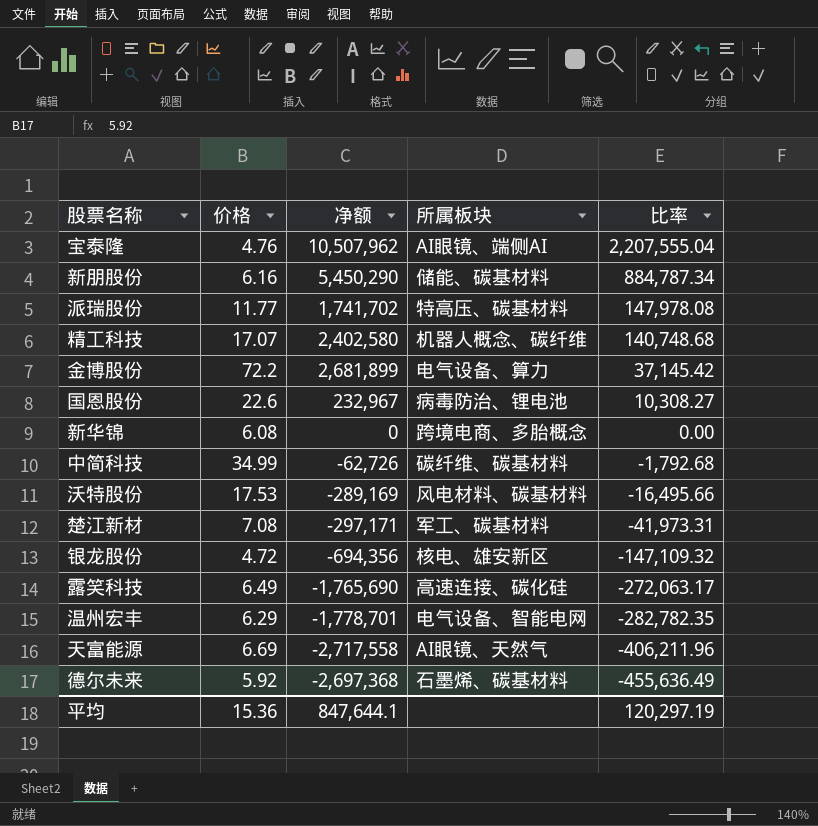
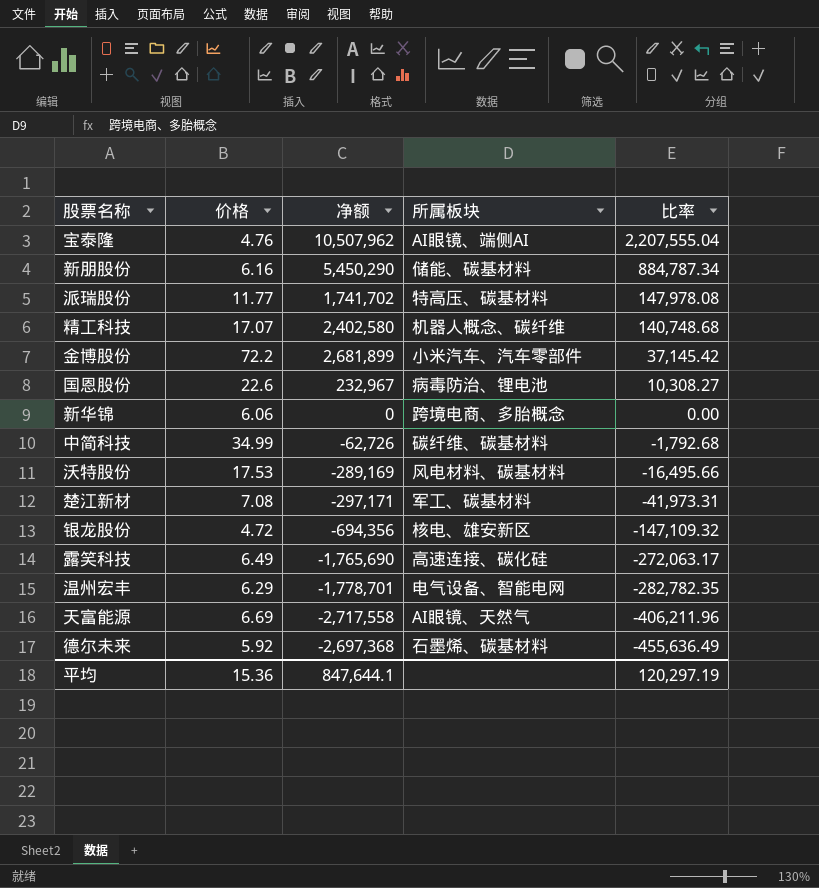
金博股份 | 所属板块: 电气设备、算力 -> 小米汽车、汽车零部件
新华锦 | 价格: 6.08 -> 6.06

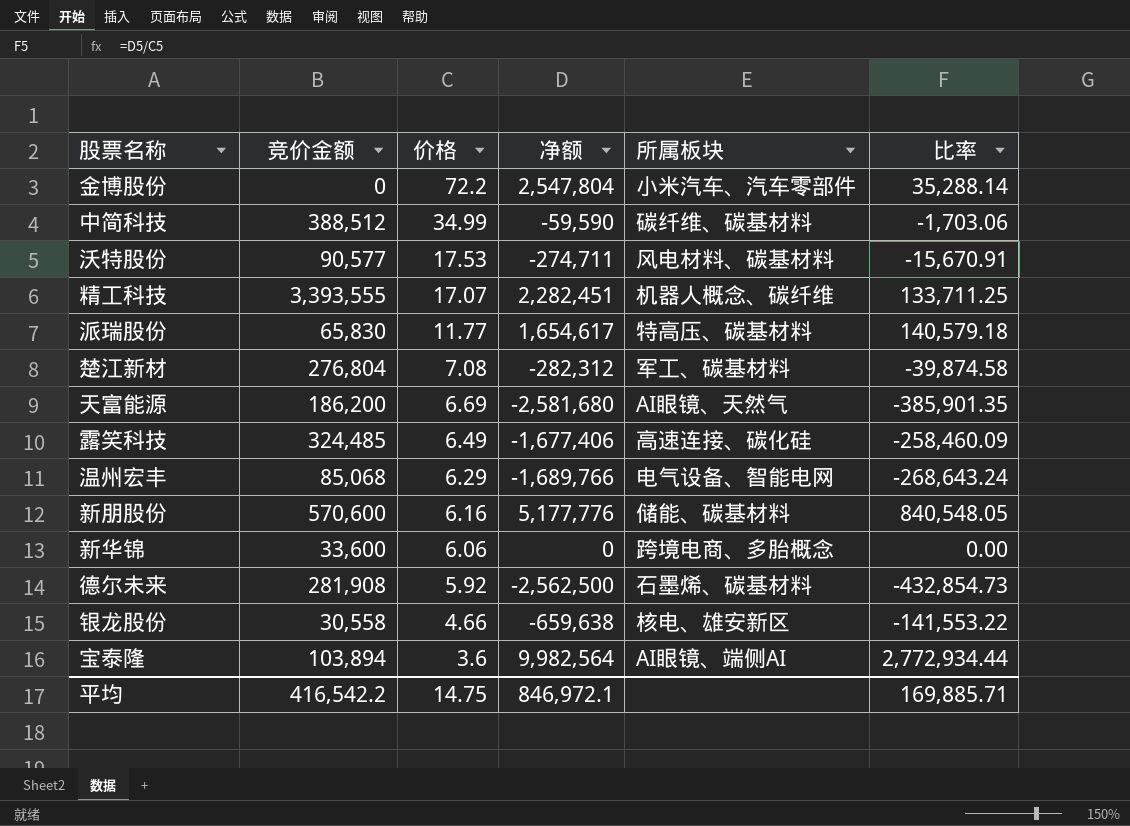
row order: 比率 descending -> 价格 descending
column 竞价金额 | position: none -> 2
row 国恩股份: 22.6 | 232,967 | 病毒防治、锂电池 | 10,308.27 -> none
金博股份 | 净额: 2,681,899 -> 2,547,804
金博股份 | 比率: 37,145.42 -> 35,288.14
中简科技 | 净额: -62,726 -> -59,590
中简科技 | 比率: -1,792.68 -> -1,703.06
沃特股份 | 净额: -289,169 -> -274,711
沃特股份 | 比率: -16,495.66 -> -15,670.91
精工科技 | 净额: 2,402,580 -> 2,282,451
精工科技 | 比率: 140,748.68 -> 133,711.25
派瑞股份 | 净额: 1,741,702 -> 1,654,617
派瑞股份 | 比率: 147,978.08 -> 140,579.18
楚江新材 | 净额: -297,171 -> -282,312
楚江新材 | 比率: -41,973.31 -> -39,874.58
天富能源 | 净额: -2,717,558 -> -2,581,680
天富能源 | 比率: -406,211.96 -> -385,901.35
露笑科技 | 净额: -1,765,690 -> -1,677,406
露笑科技 | 比率: -272,063.17 -> -258,460.09
温州宏丰 | 净额: -1,778,701 -> -1,689,766
温州宏丰 | 比率: -282,782.35 -> -268,643.24
新朋股份 | 净额: 5,450,290 -> 5,177,776
新朋股份 | 比率: 884,787.34 -> 840,548.05
德尔未来 | 净额: -2,697,368 -> -2,562,500
德尔未来 | 比率: -455,636.49 -> -432,854.73
银龙股份 | 价格: 4.72 -> 4.66
银龙股份 | 净额: -694,356 -> -659,638
银龙股份 | 比率: -147,109.32 -> -141,553.22
宝泰隆 | 价格: 4.76 -> 3.6
宝泰隆 | 净额: 10,507,962 -> 9,982,564
宝泰隆 | 比率: 2,207,555.04 -> 2,772,934.44
平均 | 价格: 15.36 -> 14.75
平均 | 净额: 847,644.1 -> 846,972.1
平均 | 比率: 120,297.19 -> 169,885.71

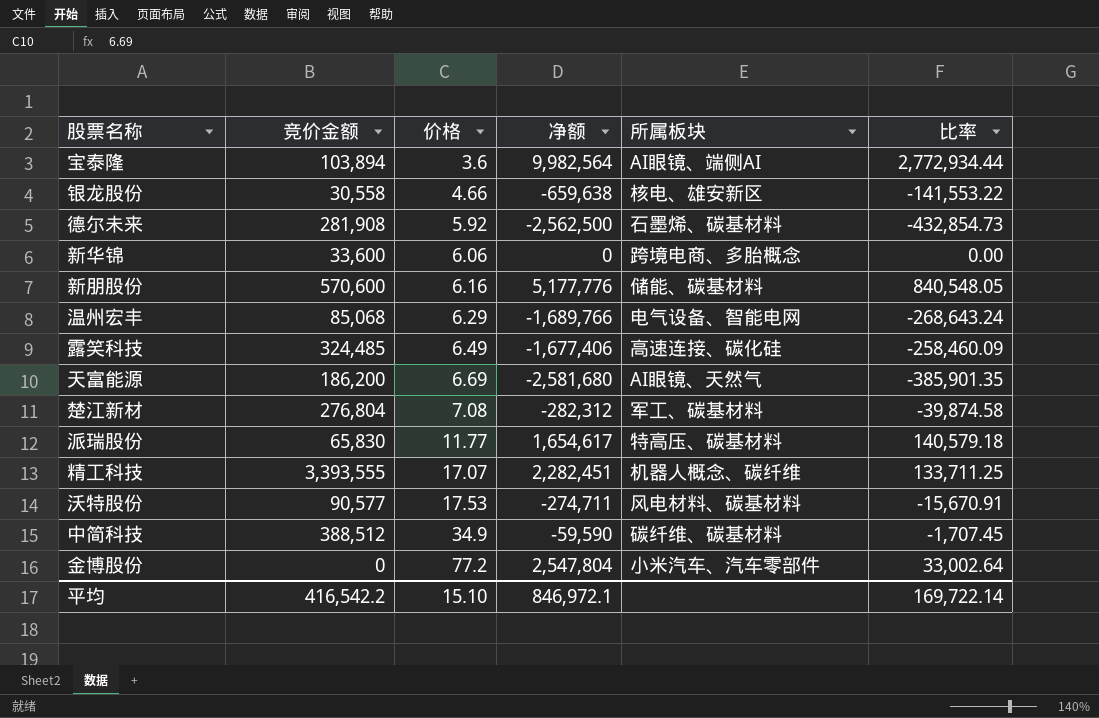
row order: 价格 descending -> 价格 ascending
中简科技 | 价格: 34.99 -> 34.9
中简科技 | 比率: -1,703.06 -> -1,707.45
金博股份 | 价格: 72.2 -> 77.2
金博股份 | 比率: 35,288.14 -> 33,002.64
平均 | 价格: 14.75 -> 15.10
平均 | 比率: 169,885.71 -> 169,722.14

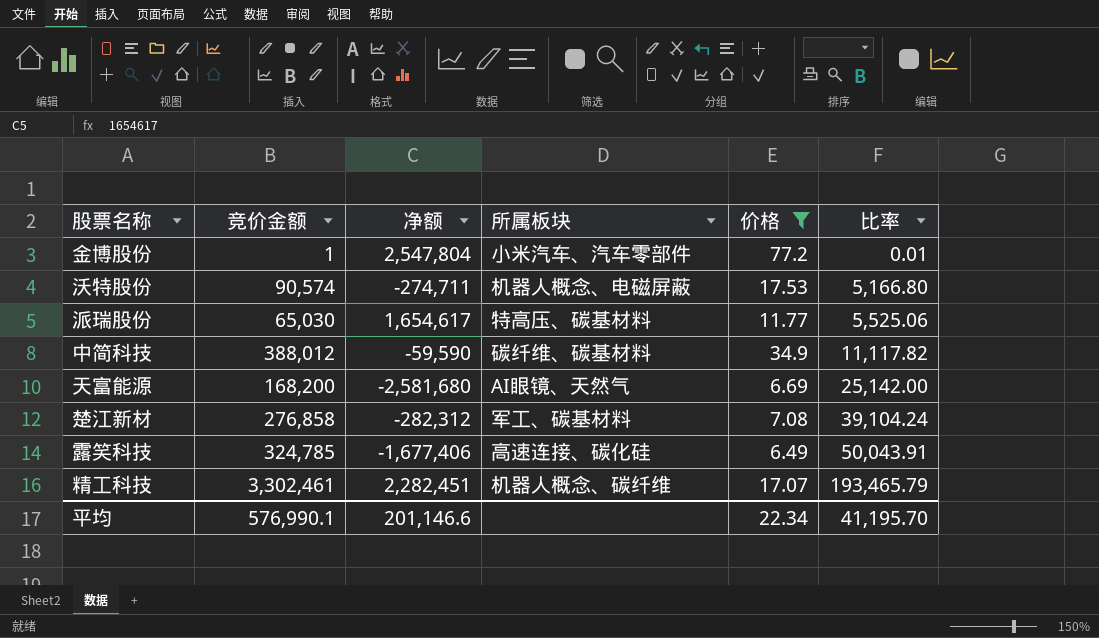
filter: none -> 价格 >= 6.49
row order: 价格 ascending -> 比率 ascending
column 价格 | position: 3 -> 5
column 比率 | formula: [净额] / [价格] -> [竞价金额] / [价格]
金博股份 | 竞价金额: 0 -> 1
沃特股份 | 竞价金额: 90,577 -> 90,574
沃特股份 | 所属板块: 风电材料、碳基材料 -> 机器人概念、电磁屏蔽
派瑞股份 | 竞价金额: 65,830 -> 65,030
中简科技 | 竞价金额: 388,512 -> 388,012
天富能源 | 竞价金额: 186,200 -> 168,200
楚江新材 | 竞价金额: 276,804 -> 276,858
露笑科技 | 竞价金额: 324,485 -> 324,785
精工科技 | 竞价金额: 3,393,555 -> 3,302,461
平均 | 竞价金额: 416,542.2 -> 576,990.1
平均 | 净额: 846,972.1 -> 201,146.6
平均 | 价格: 15.10 -> 22.34
平均 | 比率: 169,722.14 -> 41,195.70

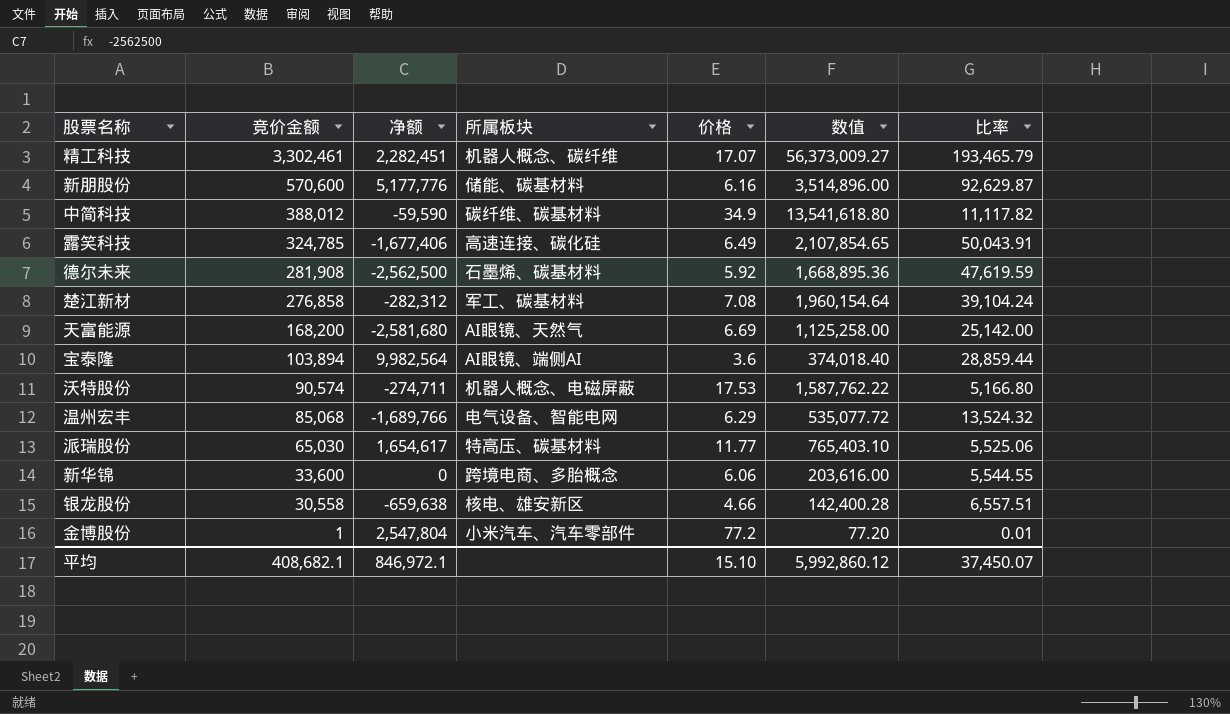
filter: 价格 >= 6.49 -> none
row order: 比率 ascending -> 竞价金额 descending
column 数值 | formula: none -> [竞价金额] * [价格]
平均 | 竞价金额: 576,990.1 -> 408,682.1
平均 | 净额: 201,146.6 -> 846,972.1
平均 | 价格: 22.34 -> 15.10
平均 | 比率: 41,195.70 -> 37,450.07

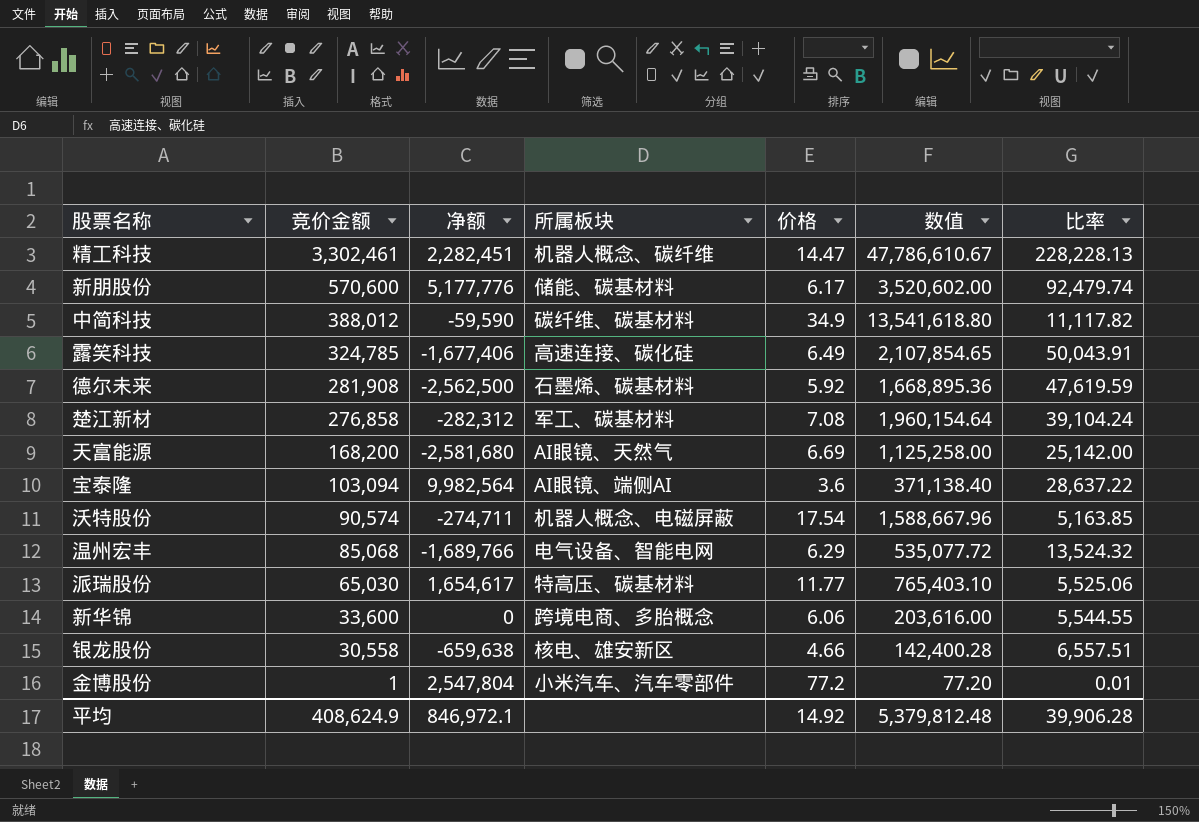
精工科技 | 价格: 17.07 -> 14.47
精工科技 | 数值: 56,373,009.27 -> 47,786,610.67
精工科技 | 比率: 193,465.79 -> 228,228.13
新朋股份 | 价格: 6.16 -> 6.17
新朋股份 | 数值: 3,514,896.00 -> 3,520,602.00
新朋股份 | 比率: 92,629.87 -> 92,479.74
宝泰隆 | 竞价金额: 103,894 -> 103,094
宝泰隆 | 数值: 374,018.40 -> 371,138.40
宝泰隆 | 比率: 28,859.44 -> 28,637.22
沃特股份 | 价格: 17.53 -> 17.54
沃特股份 | 数值: 1,587,762.22 -> 1,588,667.96
沃特股份 | 比率: 5,166.80 -> 5,163.85
平均 | 竞价金额: 408,682.1 -> 408,624.9
平均 | 价格: 15.10 -> 14.92
平均 | 数值: 5,992,860.12 -> 5,379,812.48
平均 | 比率: 37,450.07 -> 39,906.28

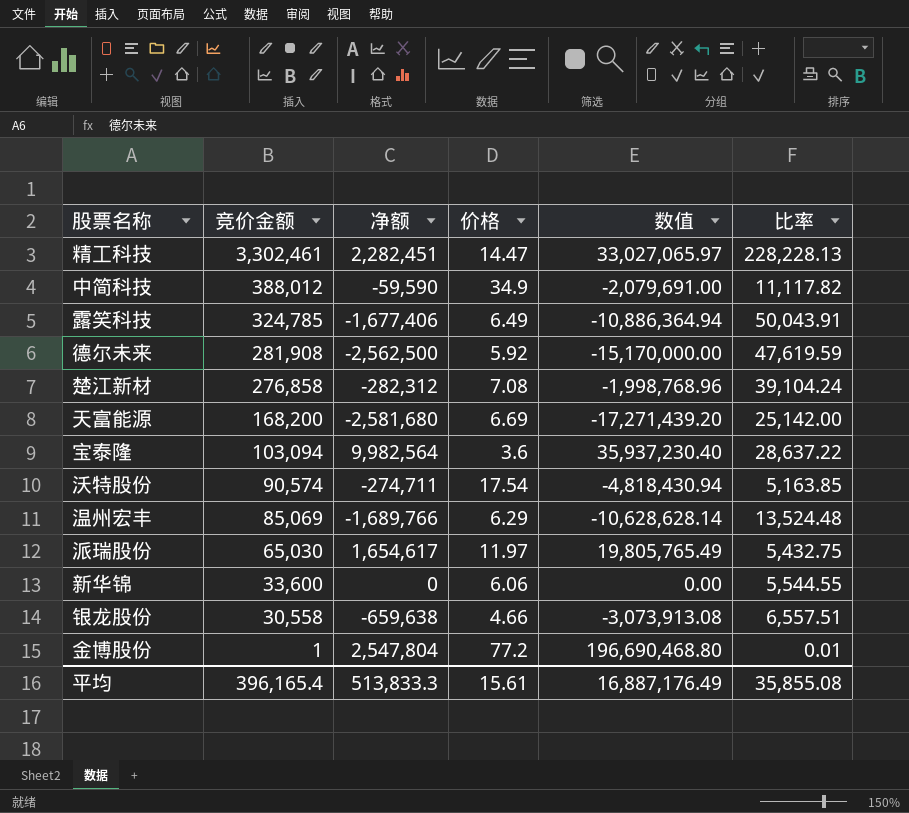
column 所属板块 | position: 4 -> none
column 数值 | formula: [竞价金额] * [价格] -> [净额] * [价格]
row 新朋股份: 570,600 | 5,177,776 | 储能、碳基材料 | 6.17 | 3,520,602.00 | 92,479.74 -> none
温州宏丰 | 竞价金额: 85,068 -> 85,069
温州宏丰 | 比率: 13,524.32 -> 13,524.48
派瑞股份 | 价格: 11.77 -> 11.97
派瑞股份 | 比率: 5,525.06 -> 5,432.75
平均 | 竞价金额: 408,624.9 -> 396,165.4
平均 | 净额: 846,972.1 -> 513,833.3
平均 | 价格: 14.92 -> 15.61
平均 | 数值: 5,379,812.48 -> 16,887,176.49
平均 | 比率: 39,906.28 -> 35,855.08

